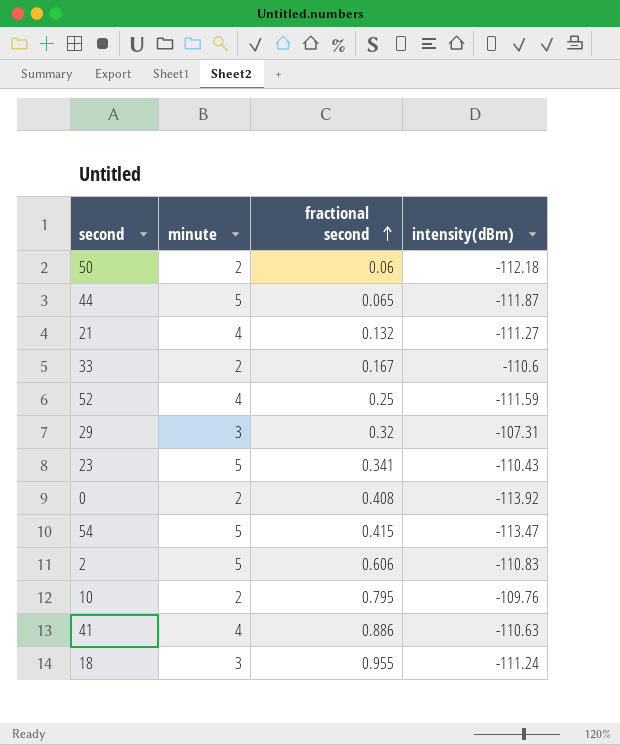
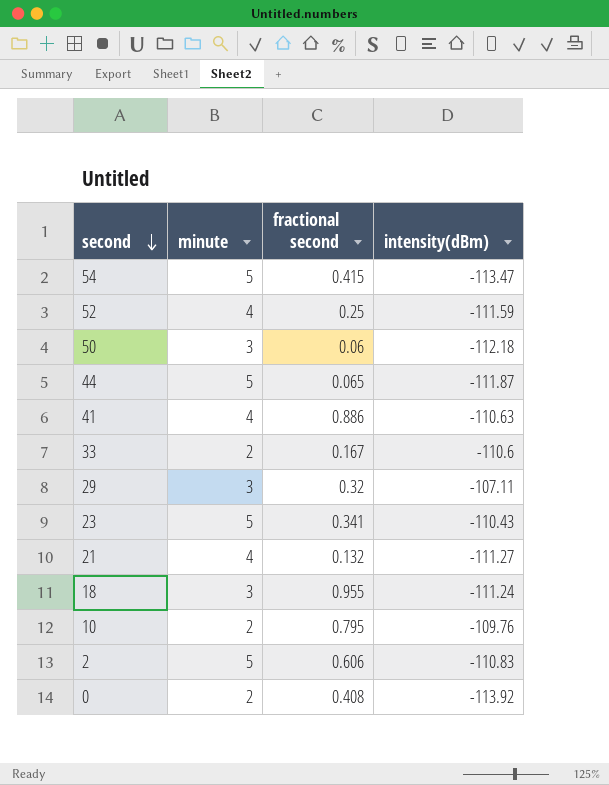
row order: fractional second ascending -> second descending
50 | minute: 2 -> 3
29 | intensity(dBm): -107.31 -> -107.11

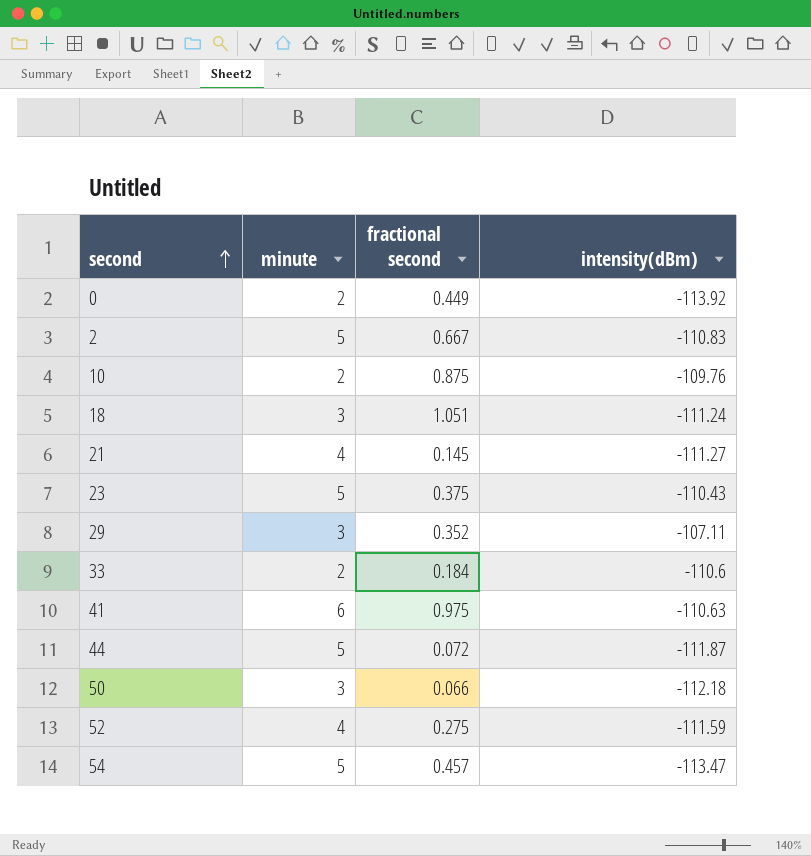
row order: second descending -> second ascending
0 | fractional second: 0.408 -> 0.449
2 | fractional second: 0.606 -> 0.667
10 | fractional second: 0.795 -> 0.875
18 | fractional second: 0.955 -> 1.051
21 | fractional second: 0.132 -> 0.145
23 | fractional second: 0.341 -> 0.375
29 | fractional second: 0.32 -> 0.352
33 | fractional second: 0.167 -> 0.184
41 | minute: 4 -> 6
41 | fractional second: 0.886 -> 0.975
44 | fractional second: 0.065 -> 0.072
50 | fractional second: 0.06 -> 0.066
52 | fractional second: 0.25 -> 0.275
54 | fractional second: 0.415 -> 0.457

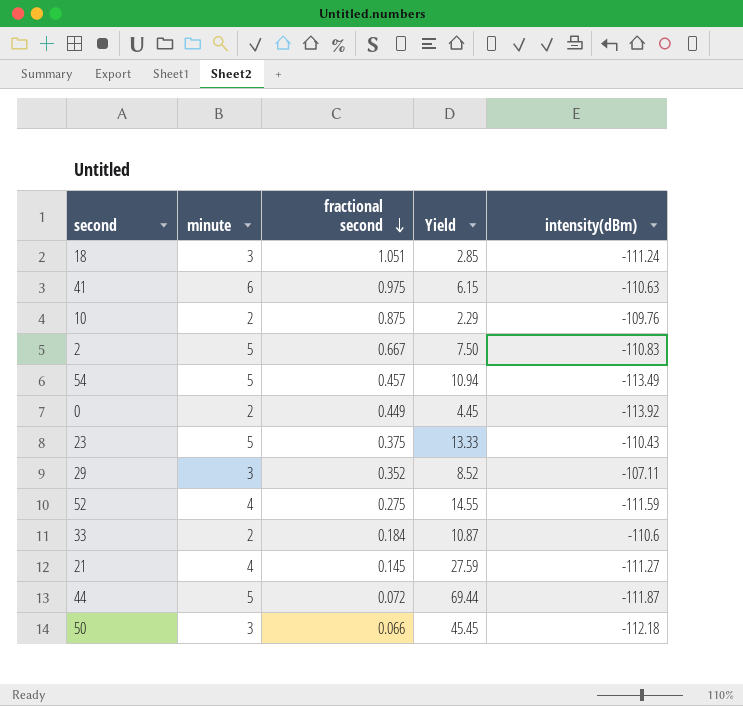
row order: second ascending -> fractional second descending
column Yield | formula: none -> [minute] / [fractional second]
54 | intensity(dBm): -113.47 -> -113.49

